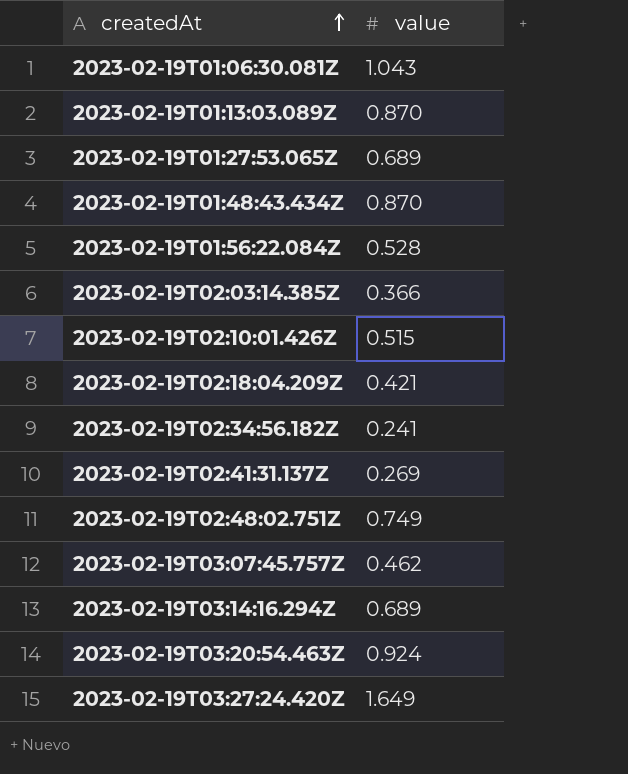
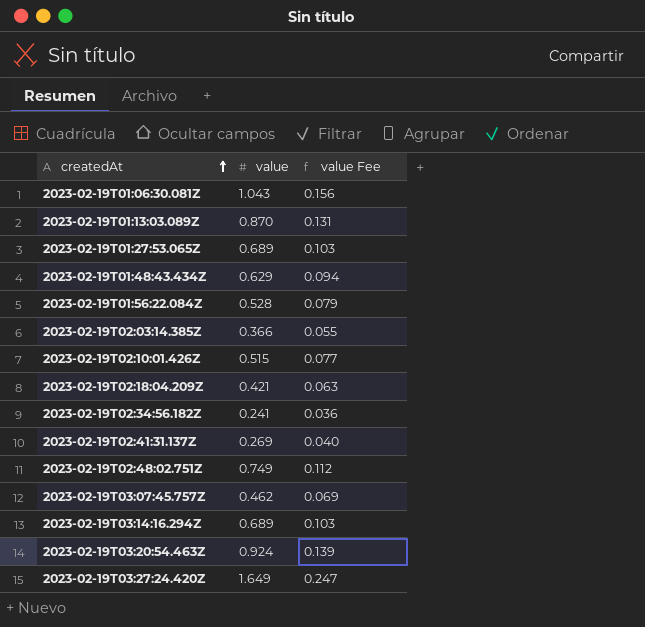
column value Fee | formula: none -> [value] * 0.15
2023-02-19T01:48:43.434Z | value: 0.870 -> 0.629

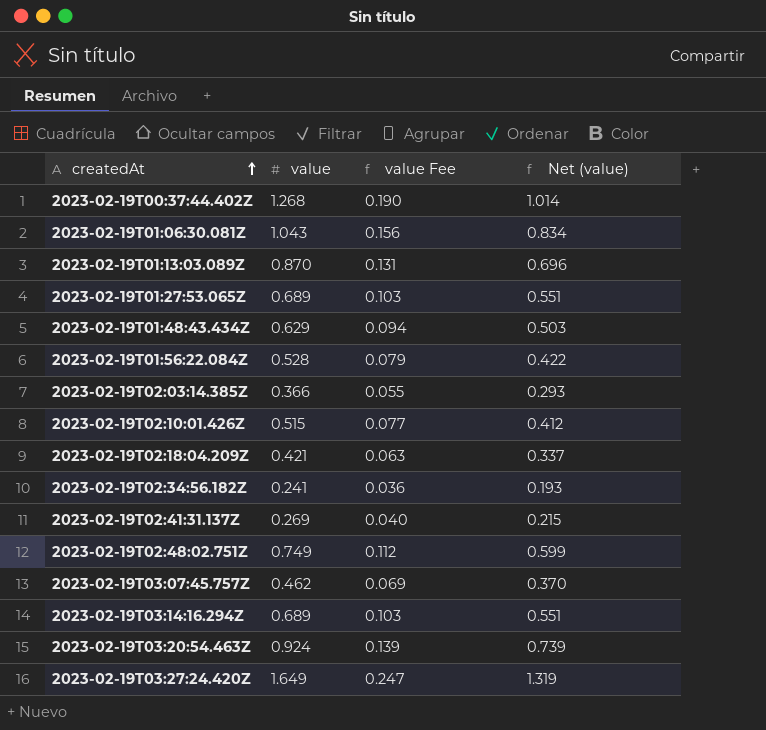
column Net (value) | formula: none -> [value] * 0.8
row 2023-02-19T00:37:44.402Z: none -> 1.268 | 0.190 | 1.014

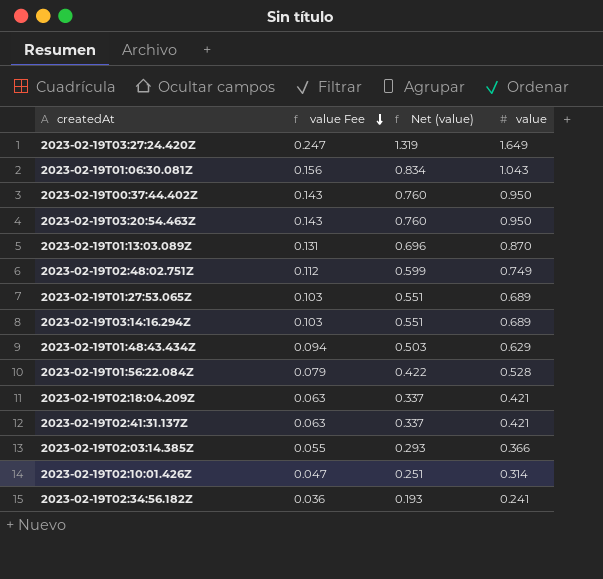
row order: createdAt ascending -> value Fee descending
column value | position: 2 -> 4
row 2023-02-19T03:07:45.757Z: 0.462 | 0.069 | 0.370 -> none
2023-02-19T00:37:44.402Z | value Fee: 0.190 -> 0.143
2023-02-19T00:37:44.402Z | Net (value): 1.014 -> 0.760
2023-02-19T00:37:44.402Z | value: 1.268 -> 0.950
2023-02-19T03:20:54.463Z | value Fee: 0.139 -> 0.143
2023-02-19T03:20:54.463Z | Net (value): 0.739 -> 0.760
2023-02-19T03:20:54.463Z | value: 0.924 -> 0.950
2023-02-19T02:41:31.137Z | value Fee: 0.040 -> 0.063
2023-02-19T02:41:31.137Z | Net (value): 0.215 -> 0.337
2023-02-19T02:41:31.137Z | value: 0.269 -> 0.421
2023-02-19T02:10:01.426Z | value Fee: 0.077 -> 0.047
2023-02-19T02:10:01.426Z | Net (value): 0.412 -> 0.251
2023-02-19T02:10:01.426Z | value: 0.515 -> 0.314

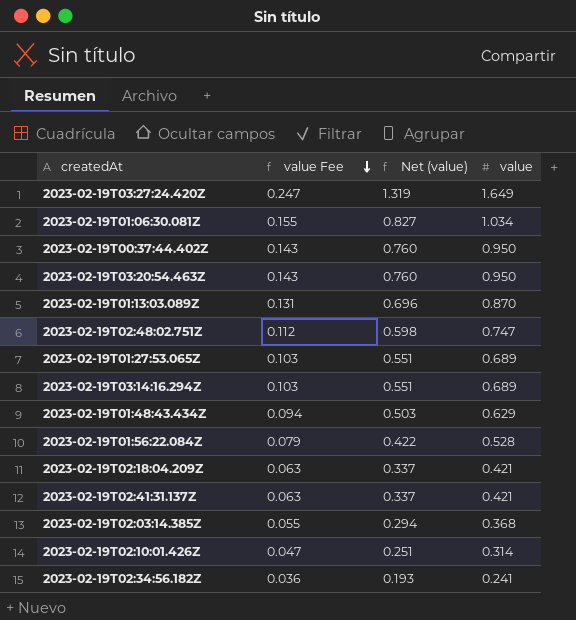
2023-02-19T01:06:30.081Z | value Fee: 0.156 -> 0.155
2023-02-19T01:06:30.081Z | Net (value): 0.834 -> 0.827
2023-02-19T01:06:30.081Z | value: 1.043 -> 1.034
2023-02-19T02:48:02.751Z | Net (value): 0.599 -> 0.598
2023-02-19T02:48:02.751Z | value: 0.749 -> 0.747
2023-02-19T02:03:14.385Z | Net (value): 0.293 -> 0.294
2023-02-19T02:03:14.385Z | value: 0.366 -> 0.368

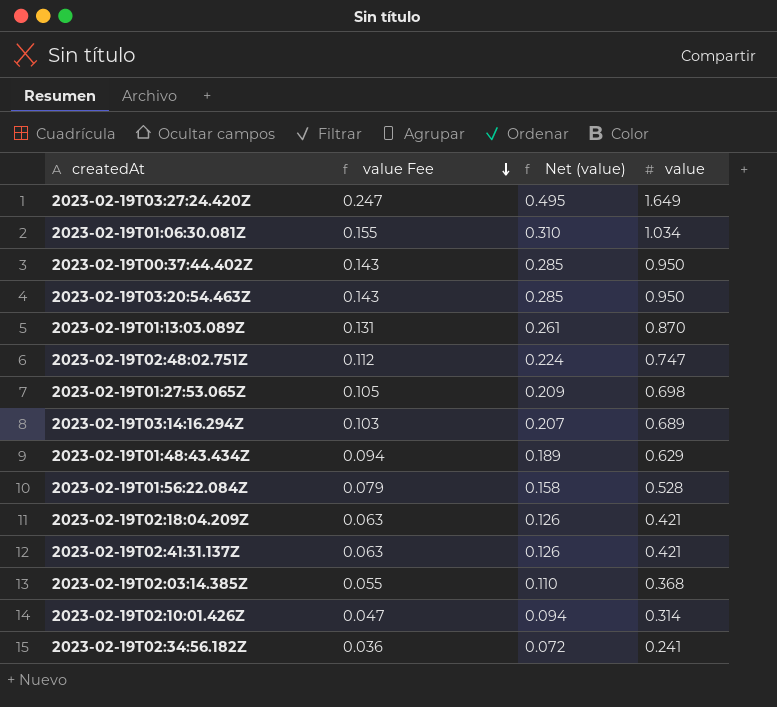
column Net (value) | formula: [value] * 0.8 -> [value] * 0.3
2023-02-19T01:27:53.065Z | value Fee: 0.103 -> 0.105
2023-02-19T01:27:53.065Z | value: 0.689 -> 0.698

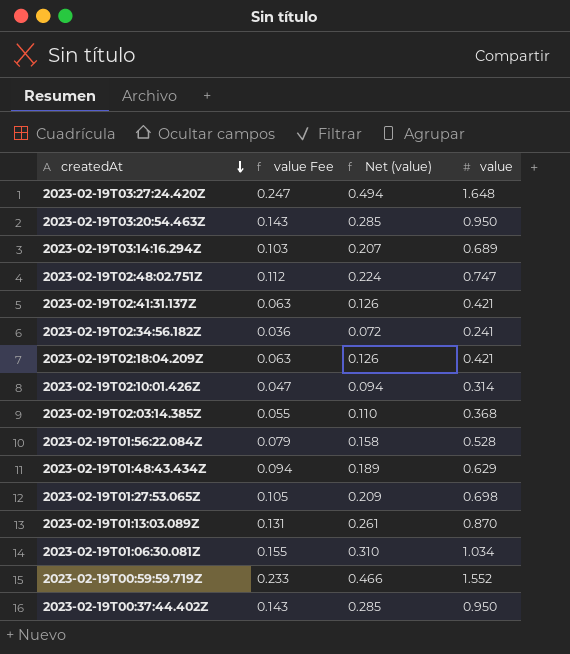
row order: value Fee descending -> createdAt descending
2023-02-19T03:27:24.420Z | Net (value): 0.495 -> 0.494
2023-02-19T03:27:24.420Z | value: 1.649 -> 1.648
row 2023-02-19T00:59:59.719Z: none -> 0.233 | 0.466 | 1.552

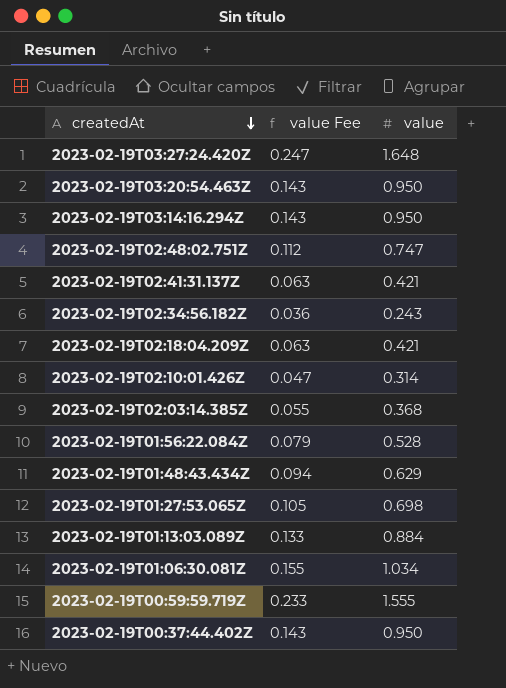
column Net (value) | formula: [value] * 0.3 -> none
2023-02-19T03:14:16.294Z | value Fee: 0.103 -> 0.143
2023-02-19T03:14:16.294Z | value: 0.689 -> 0.950
2023-02-19T02:34:56.182Z | value: 0.241 -> 0.243
2023-02-19T01:13:03.089Z | value Fee: 0.131 -> 0.133
2023-02-19T01:13:03.089Z | value: 0.870 -> 0.884
2023-02-19T00:59:59.719Z | value: 1.552 -> 1.555

